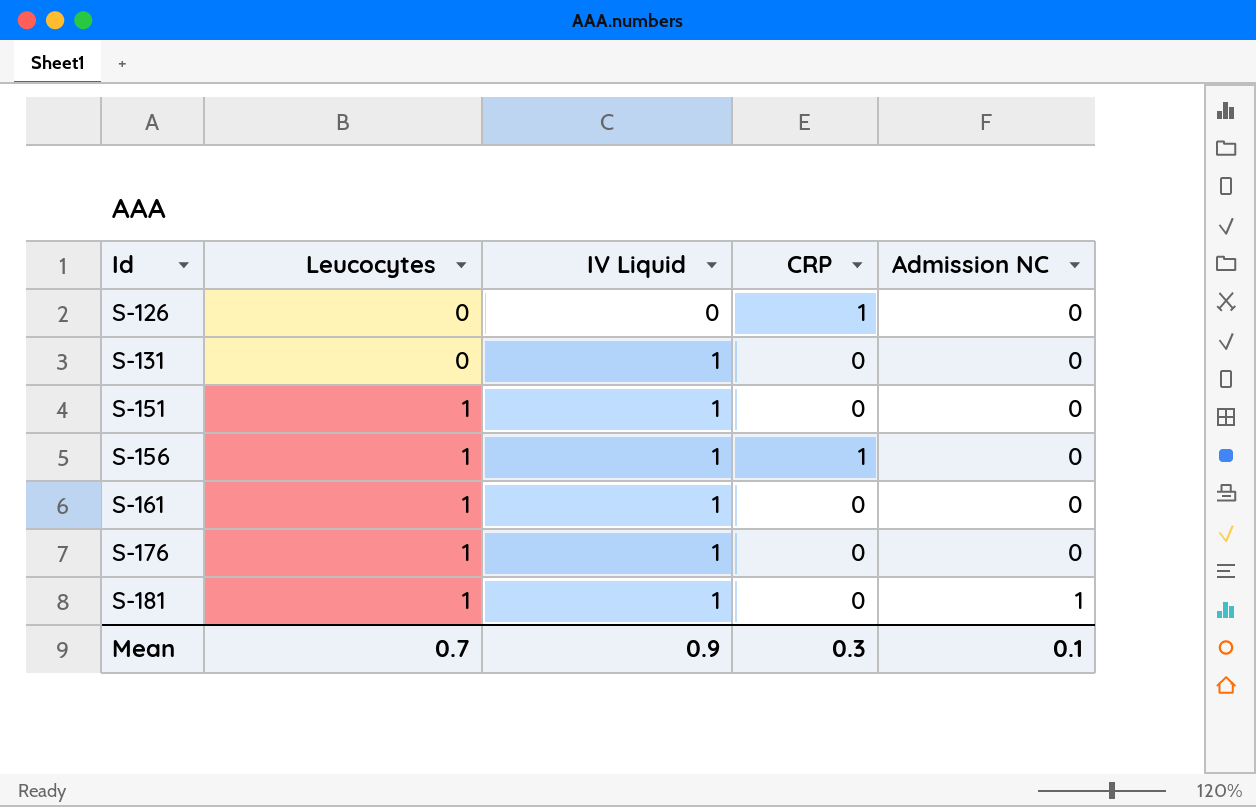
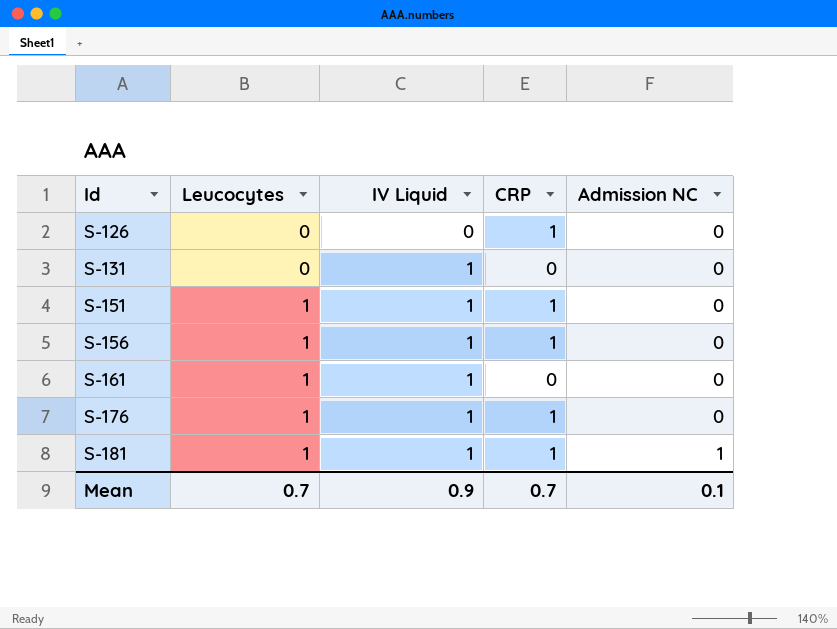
S-151 | CRP: 0 -> 1
S-176 | CRP: 0 -> 1
S-181 | CRP: 0 -> 1
Mean | CRP: 0.3 -> 0.7

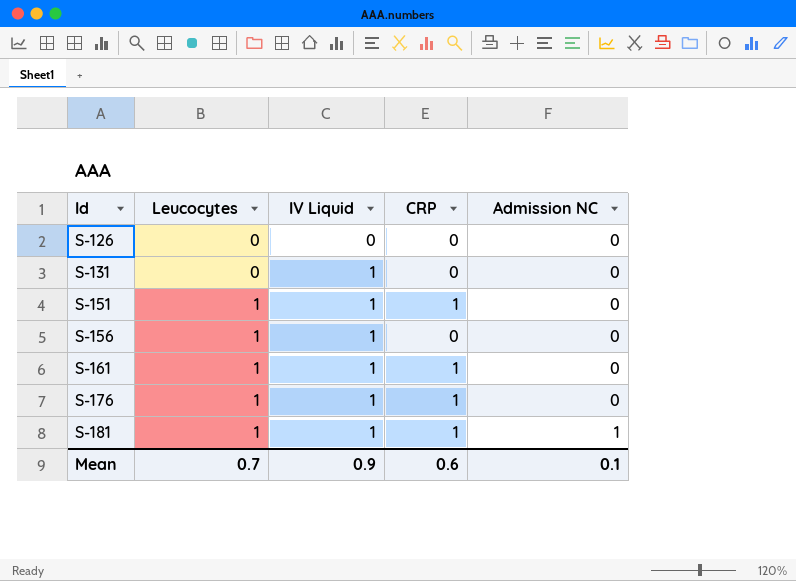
S-126 | CRP: 1 -> 0
S-156 | CRP: 1 -> 0
S-161 | CRP: 0 -> 1
Mean | CRP: 0.7 -> 0.6

